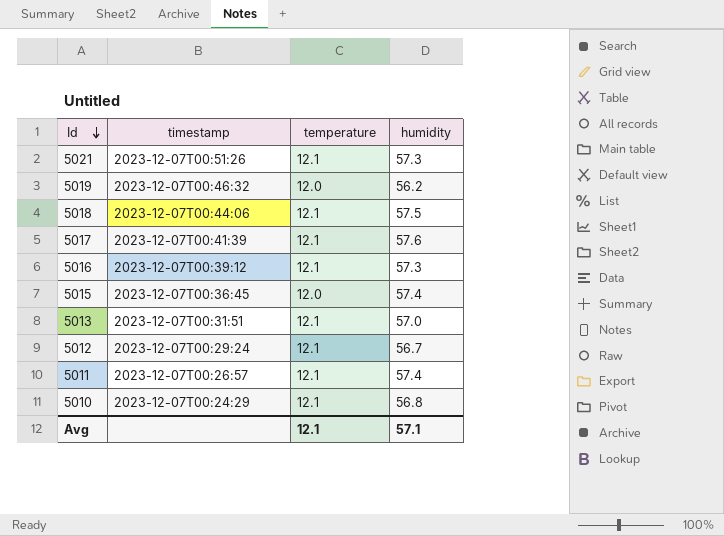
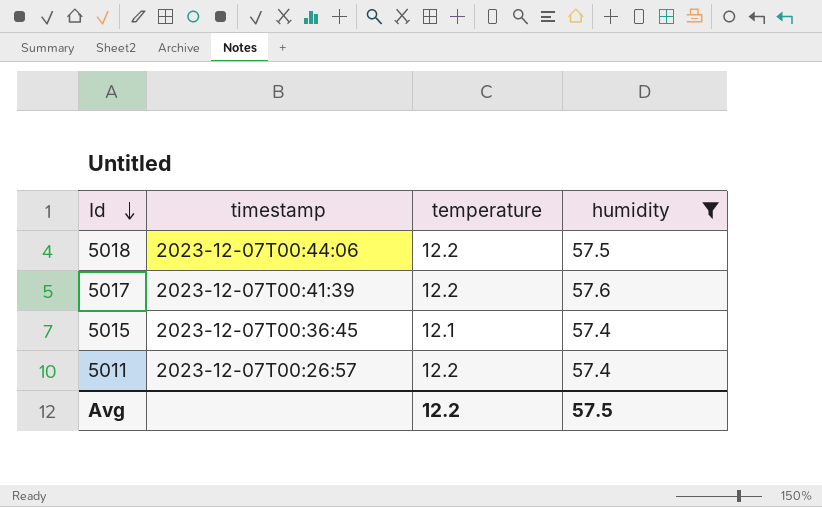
filter: none -> humidity >= 57.4
5018 | temperature: 12.1 -> 12.2
5017 | temperature: 12.1 -> 12.2
5015 | temperature: 12.0 -> 12.1
5011 | temperature: 12.1 -> 12.2
Avg | temperature: 12.1 -> 12.2
Avg | humidity: 57.1 -> 57.5

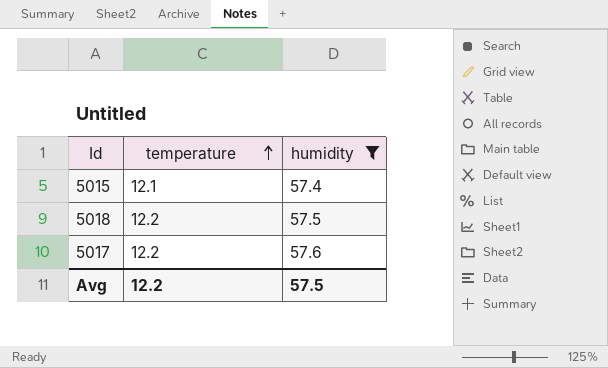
row order: Id descending -> temperature ascending
column timestamp | position: 2 -> none
row 5011: 2023-12-07T00:26:57 | 12.2 | 57.4 -> none

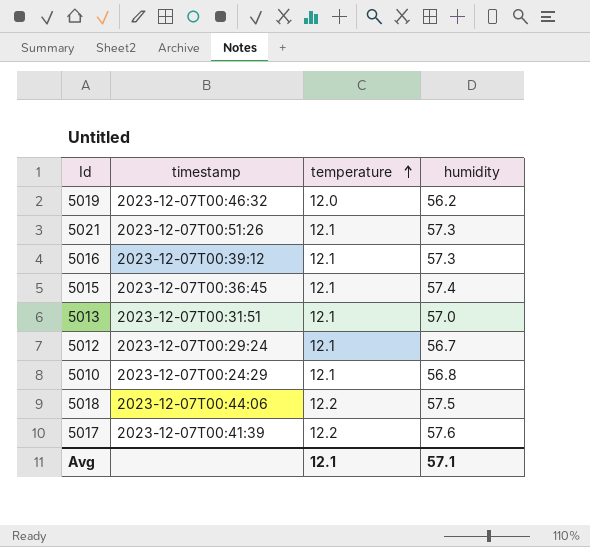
filter: humidity >= 57.4 -> none
column timestamp | position: none -> 2
Avg | temperature: 12.2 -> 12.1
Avg | humidity: 57.5 -> 57.1

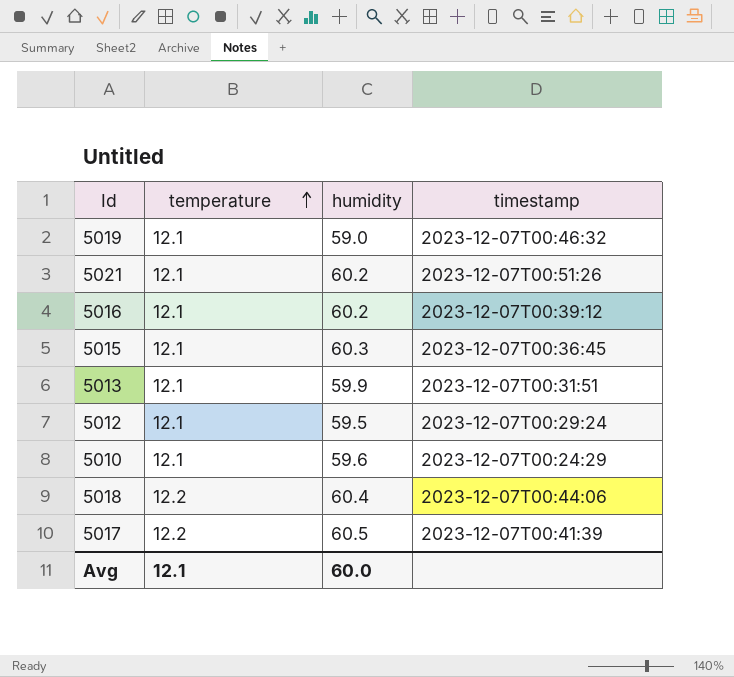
column timestamp | position: 2 -> 4
5019 | temperature: 12.0 -> 12.1
5019 | humidity: 56.2 -> 59.0
5021 | humidity: 57.3 -> 60.2
5016 | humidity: 57.3 -> 60.2
5015 | humidity: 57.4 -> 60.3
5013 | humidity: 57.0 -> 59.9
5012 | humidity: 56.7 -> 59.5
5010 | humidity: 56.8 -> 59.6
5018 | humidity: 57.5 -> 60.4
5017 | humidity: 57.6 -> 60.5
Avg | humidity: 57.1 -> 60.0

